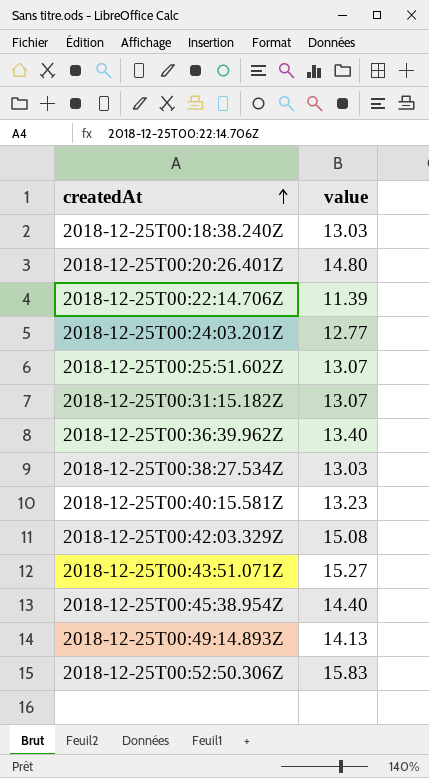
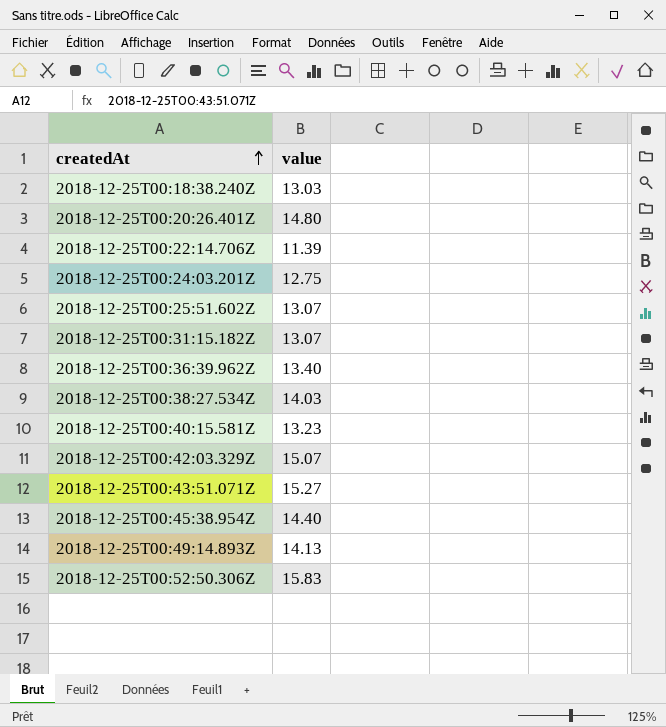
2018-12-25T00:24:03.201Z | value: 12.77 -> 12.75
2018-12-25T00:38:27.534Z | value: 13.03 -> 14.03
2018-12-25T00:42:03.329Z | value: 15.08 -> 15.07

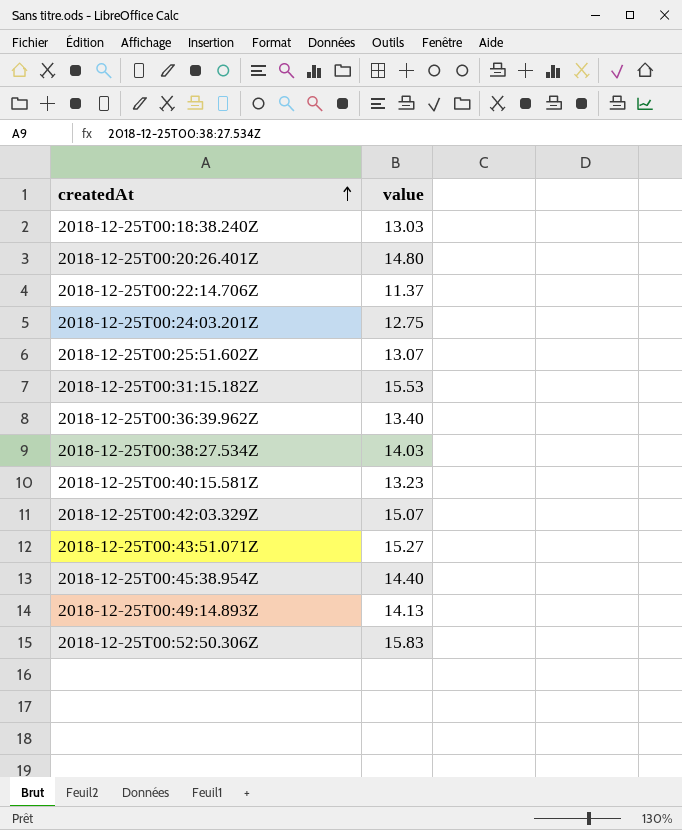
2018-12-25T00:22:14.706Z | value: 11.39 -> 11.37
2018-12-25T00:31:15.182Z | value: 13.07 -> 15.53

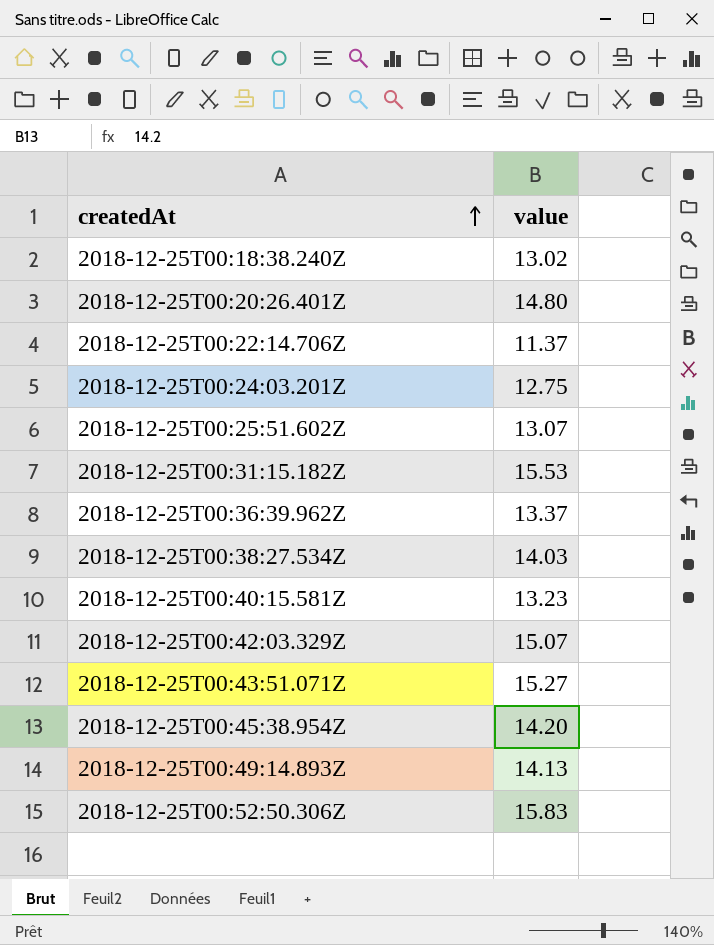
2018-12-25T00:18:38.240Z | value: 13.03 -> 13.02
2018-12-25T00:36:39.962Z | value: 13.40 -> 13.37
2018-12-25T00:45:38.954Z | value: 14.40 -> 14.20

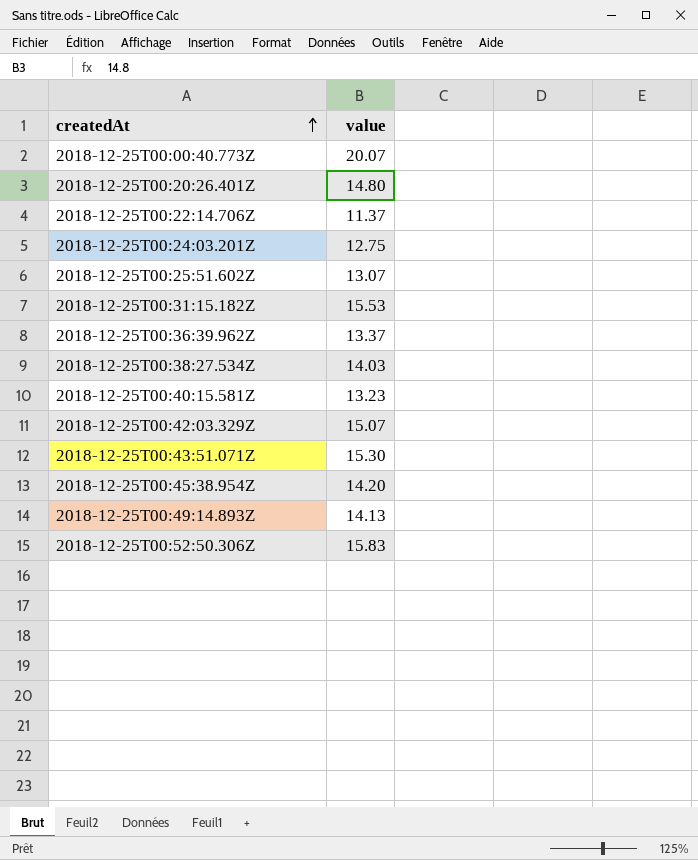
row 2018-12-25T00:18:38.240Z: 13.02 -> none
row 2018-12-25T00:00:40.773Z: none -> 20.07
2018-12-25T00:43:51.071Z | value: 15.27 -> 15.30

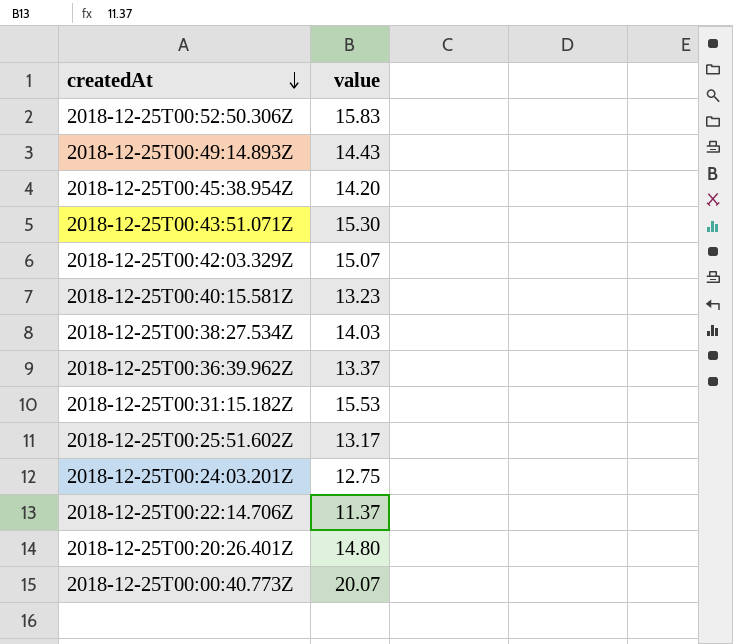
row order: createdAt ascending -> createdAt descending
2018-12-25T00:49:14.893Z | value: 14.13 -> 14.43
2018-12-25T00:25:51.602Z | value: 13.07 -> 13.17

